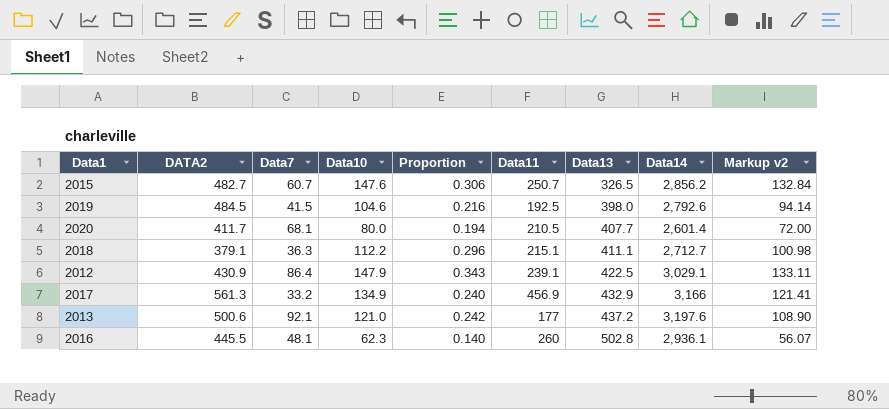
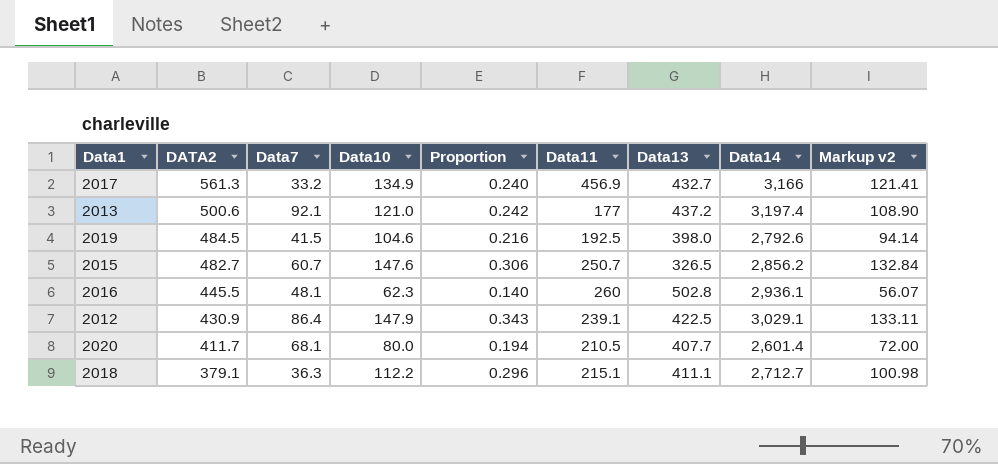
row order: Data13 ascending -> DATA2 descending
2017 | Data13: 432.9 -> 432.7
2013 | Data14: 3,197.6 -> 3,197.4

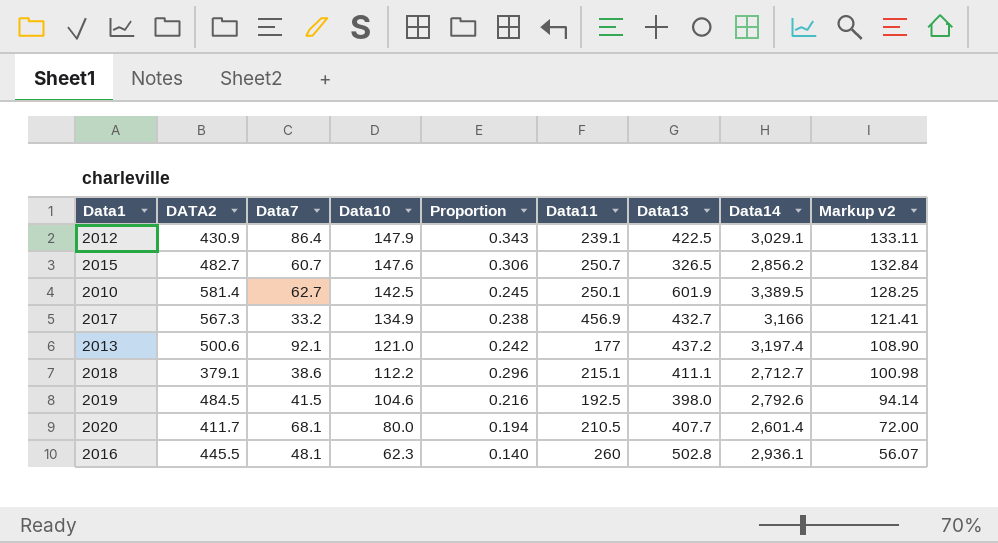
row order: DATA2 descending -> Data10 descending
row 2010: none -> 581.4 | 62.7 | 142.5 | 0.245 | 250.1 | 601.9 | 3,389.5 | 128.25
2017 | DATA2: 561.3 -> 567.3
2017 | Proportion: 0.240 -> 0.238
2018 | Data7: 36.3 -> 38.6

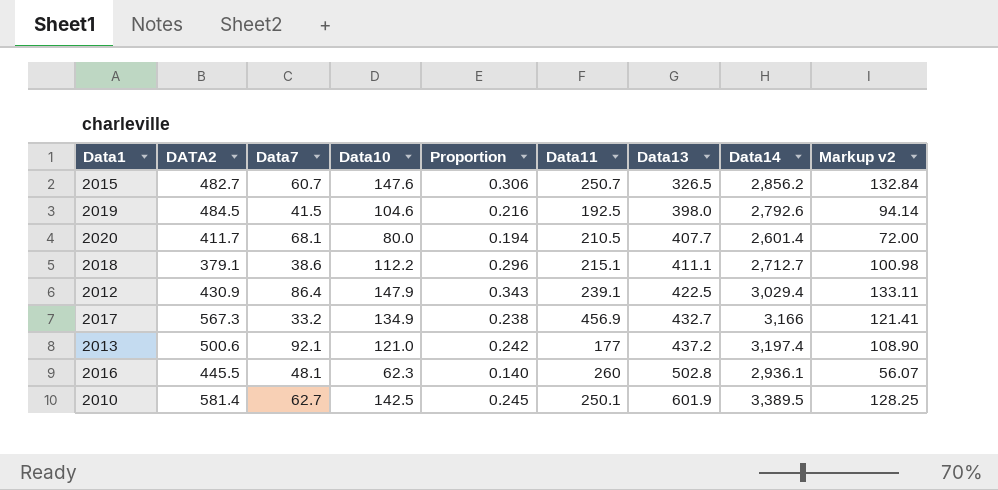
row order: Data10 descending -> Data13 ascending
2012 | Data14: 3,029.1 -> 3,029.4

